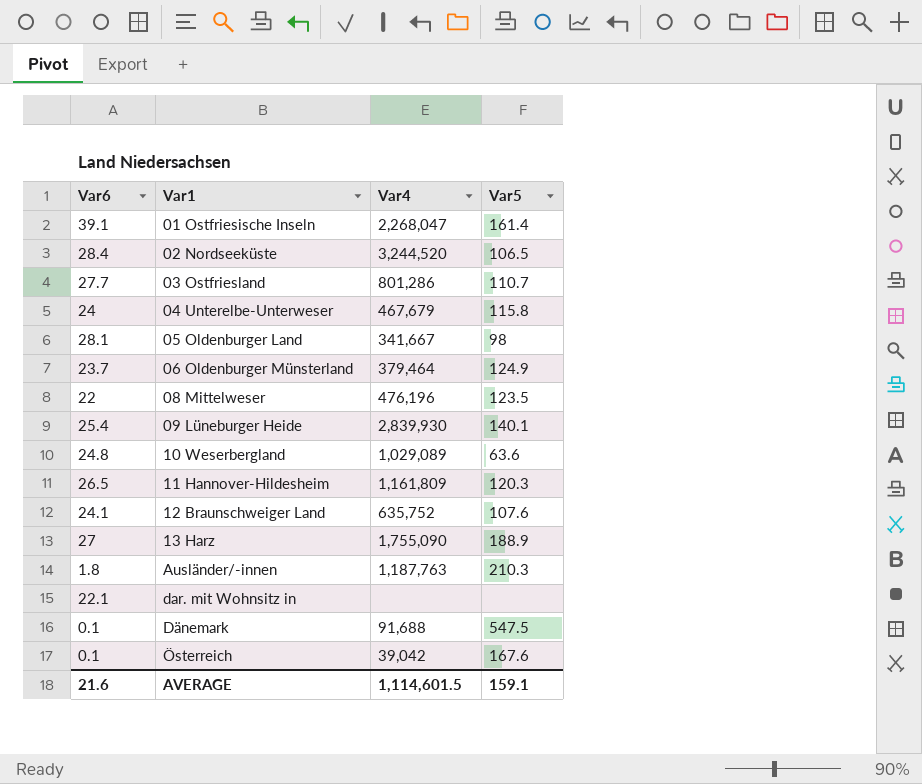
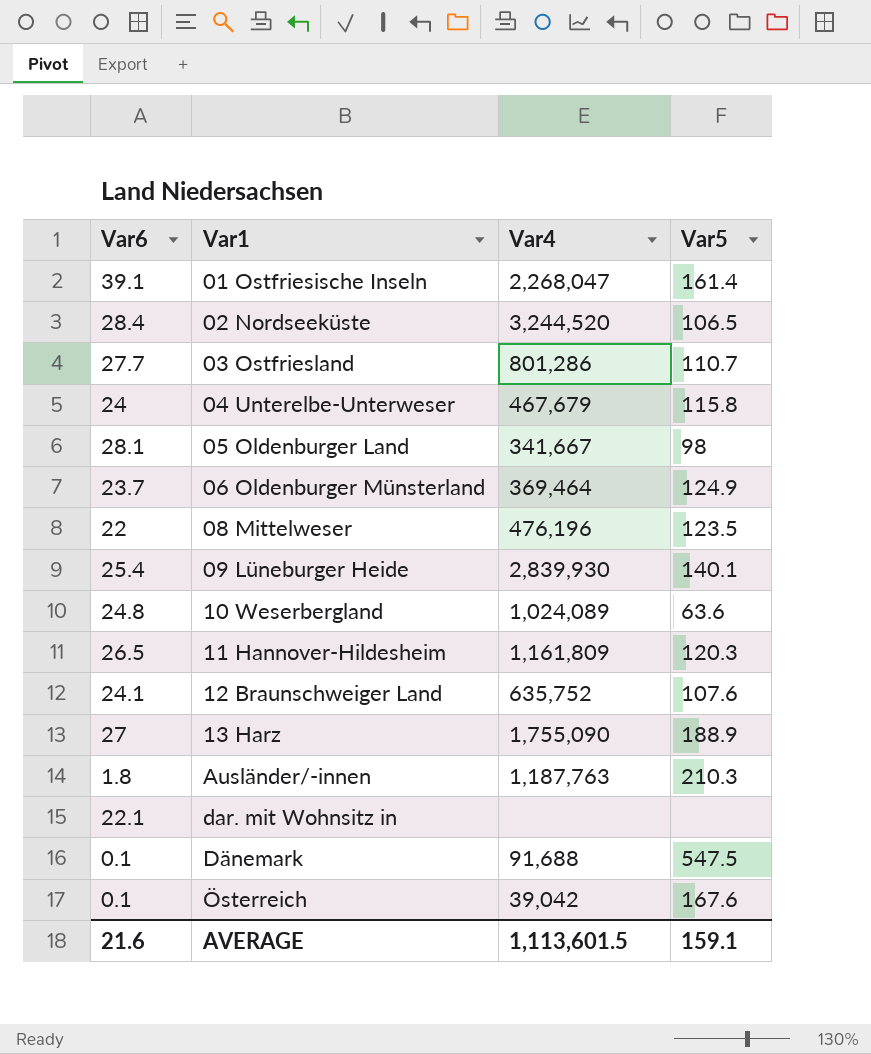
06 Oldenburger Münsterland | Var4: 379,464 -> 369,464
10 Weserbergland | Var4: 1,029,089 -> 1,024,089
AVERAGE | Var4: 1,114,601.5 -> 1,113,601.5

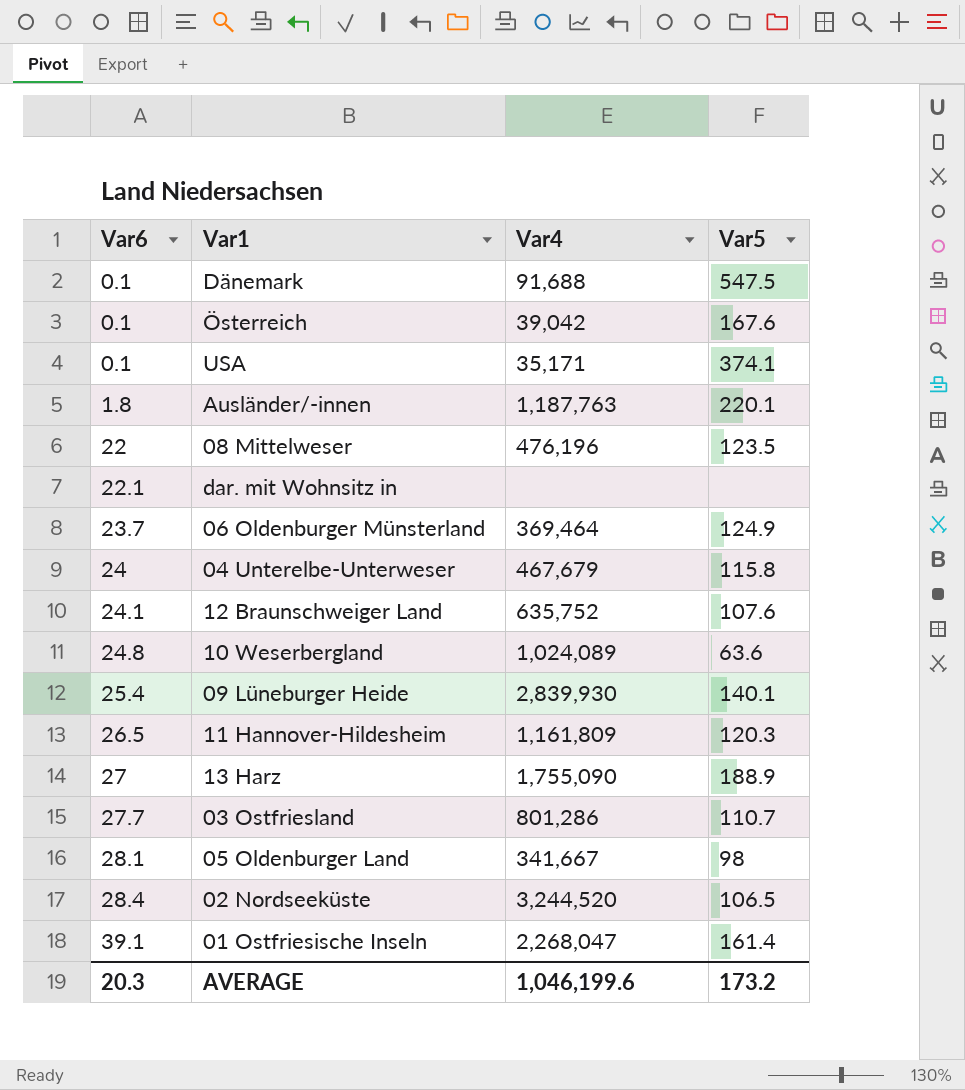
row order: none -> Var6 ascending
row USA: none -> 0.1 | 35,171 | 374.1
Ausländer/-innen | Var5: 210.3 -> 220.1
AVERAGE | Var6: 21.6 -> 20.3
AVERAGE | Var4: 1,113,601.5 -> 1,046,199.6
AVERAGE | Var5: 159.1 -> 173.2

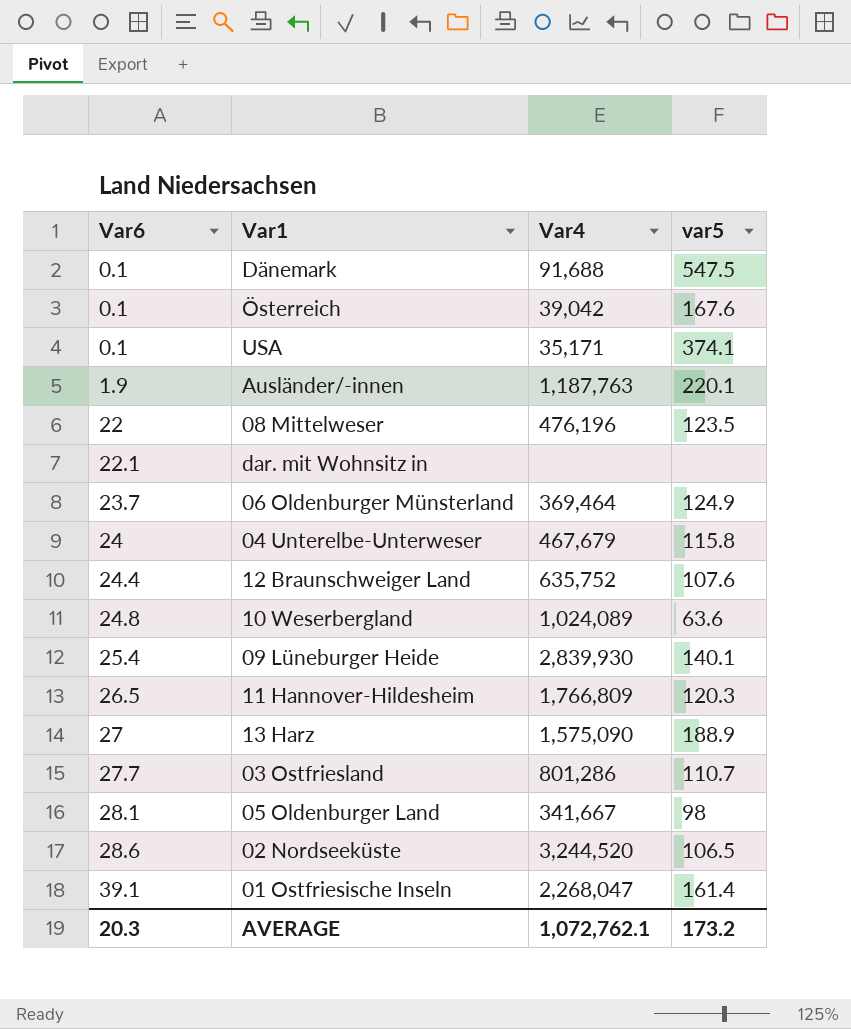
column name: Var5 -> var5
Ausländer/-innen | Var6: 1.8 -> 1.9
12 Braunschweiger Land | Var6: 24.1 -> 24.4
11 Hannover-Hildesheim | Var4: 1,161,809 -> 1,766,809
13 Harz | Var4: 1,755,090 -> 1,575,090
02 Nordseeküste | Var6: 28.4 -> 28.6
AVERAGE | Var4: 1,046,199.6 -> 1,072,762.1

